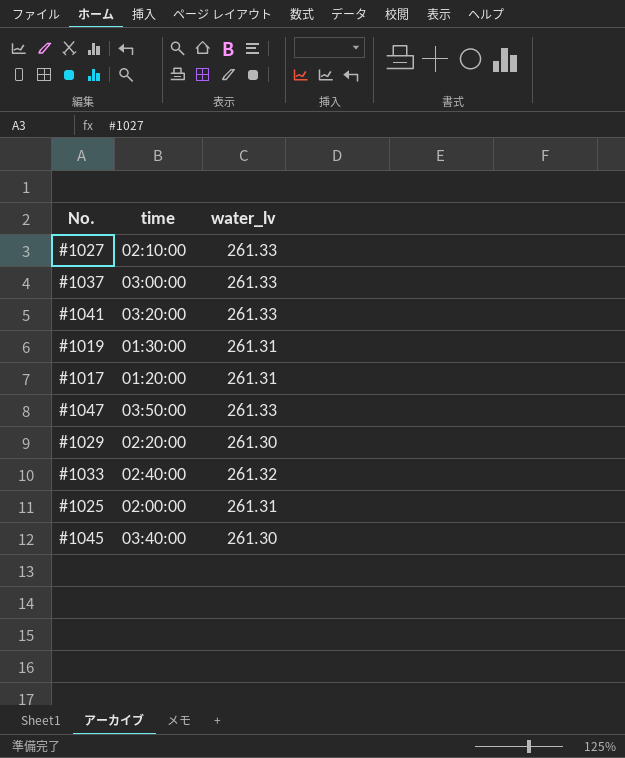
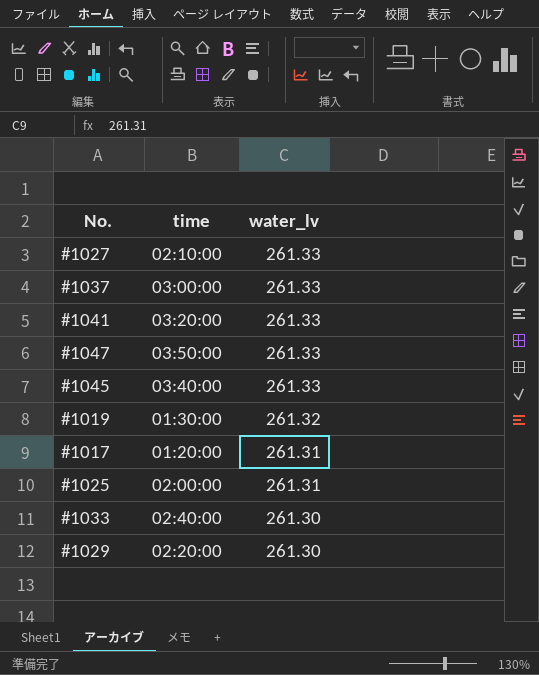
row order: none -> water_lv descending
#1045 | water_lv: 261.30 -> 261.33
#1019 | water_lv: 261.31 -> 261.32
#1033 | water_lv: 261.32 -> 261.30

